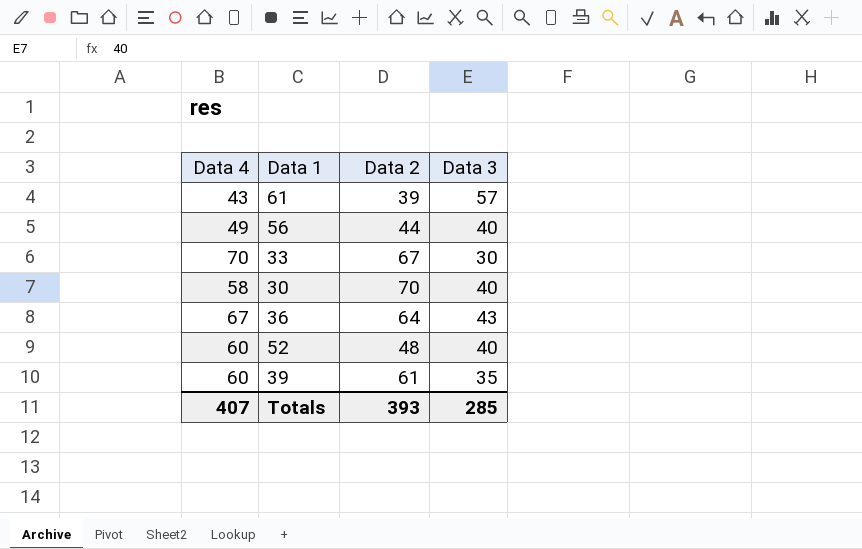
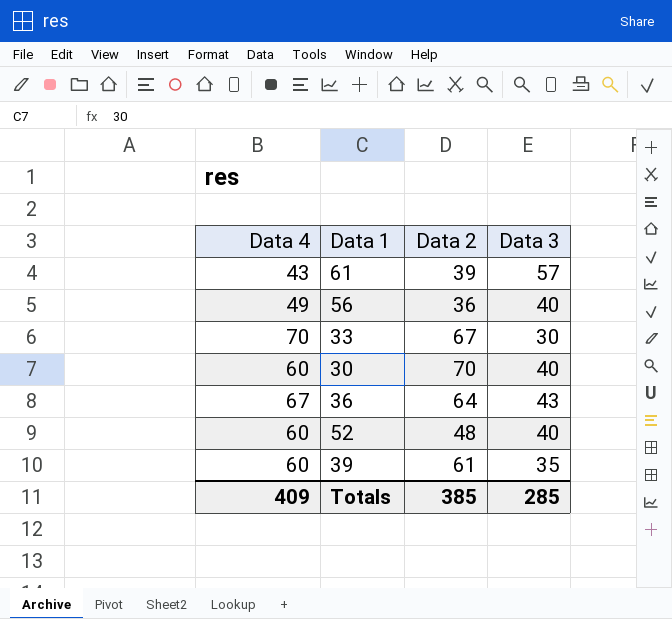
56 | Data 2: 44 -> 36
30 | Data 4: 58 -> 60
Totals | Data 4: 407 -> 409
Totals | Data 2: 393 -> 385

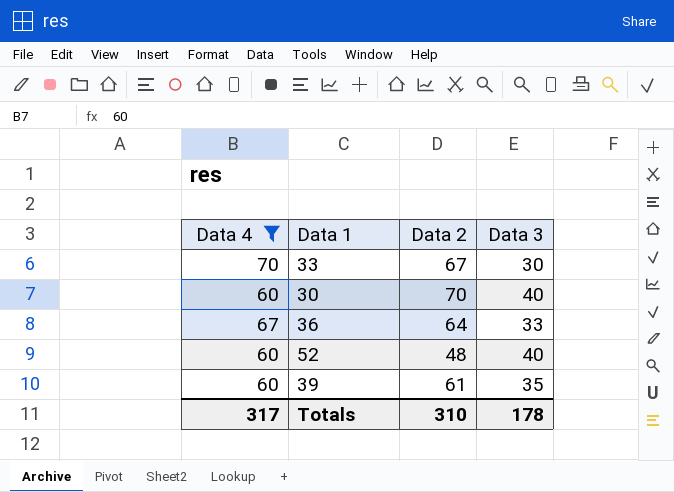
filter: none -> Data 4 >= 60
36 | Data 3: 43 -> 33
Totals | Data 4: 409 -> 317
Totals | Data 2: 385 -> 310
Totals | Data 3: 285 -> 178

